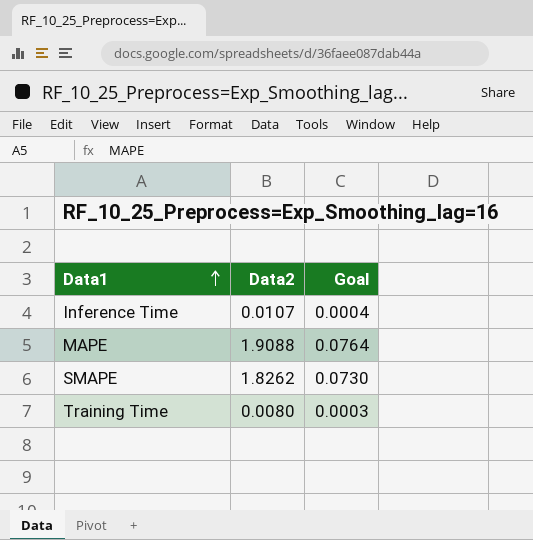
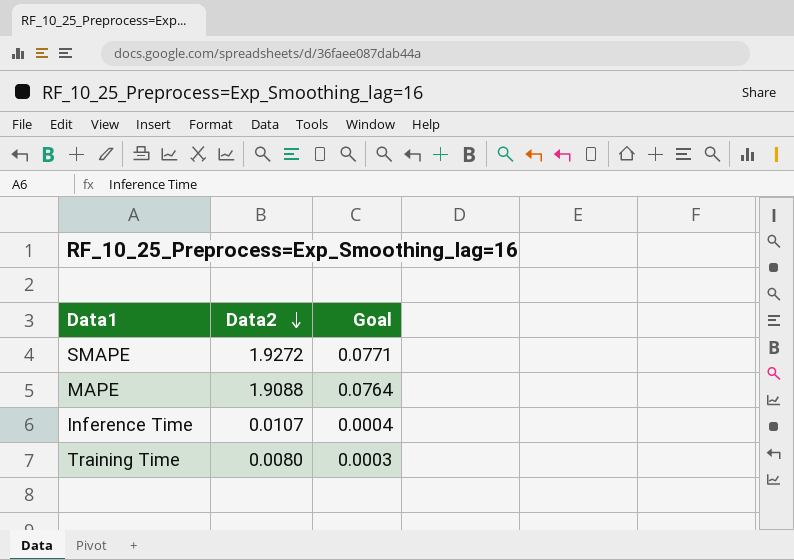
row order: Data1 ascending -> Data2 descending
SMAPE | Data2: 1.8262 -> 1.9272
SMAPE | Goal: 0.0730 -> 0.0771

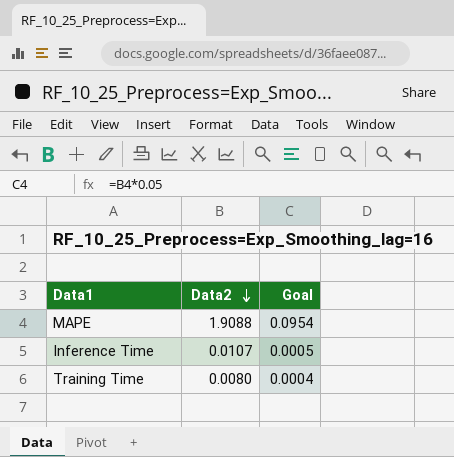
column Goal | formula: [Data2] * 0.04 -> [Data2] * 0.05
row SMAPE: 1.9272 | 0.0771 -> none

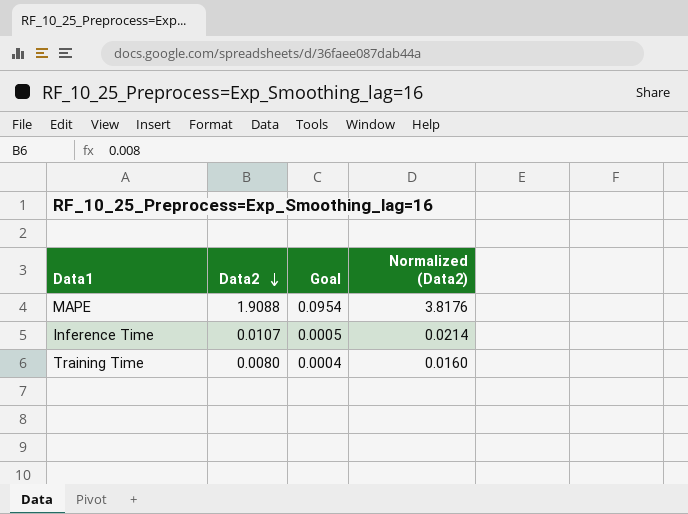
column Normalized (Data2) | formula: none -> [Data2] * 2

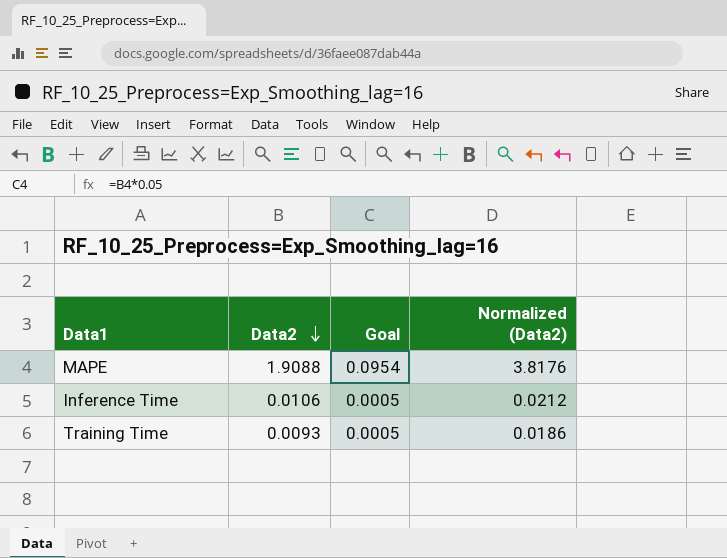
Inference Time | Data2: 0.0107 -> 0.0106
Inference Time | Normalized (Data2): 0.0214 -> 0.0212
Training Time | Data2: 0.0080 -> 0.0093
Training Time | Goal: 0.0004 -> 0.0005
Training Time | Normalized (Data2): 0.0160 -> 0.0186

